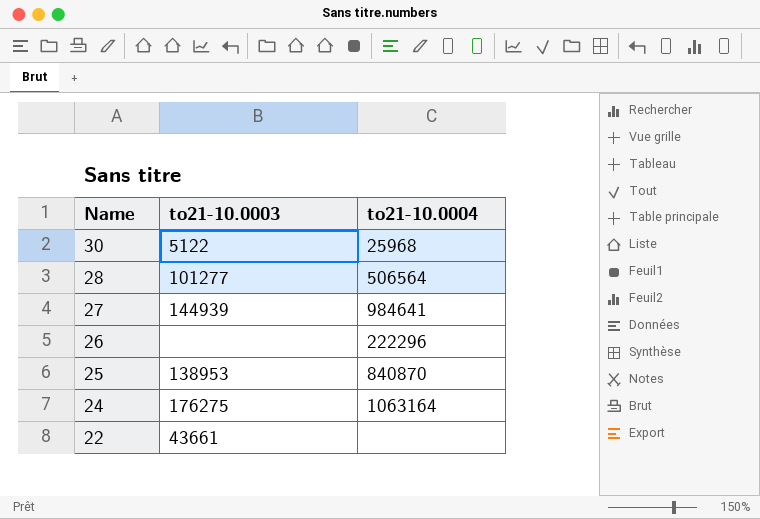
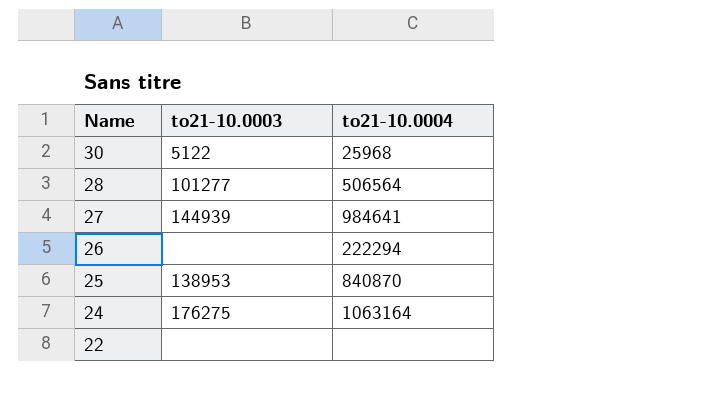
26 | to21-10.0004: 222296 -> 222294
22 | to21-10.0003: 43661 -> none

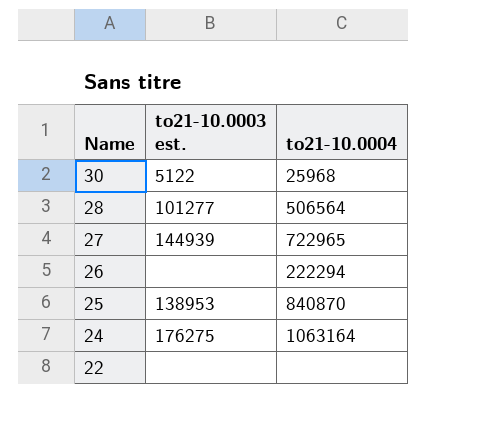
column name: to21-10.0003 -> to21-10.0003 est.
27 | to21-10.0004: 984641 -> 722965

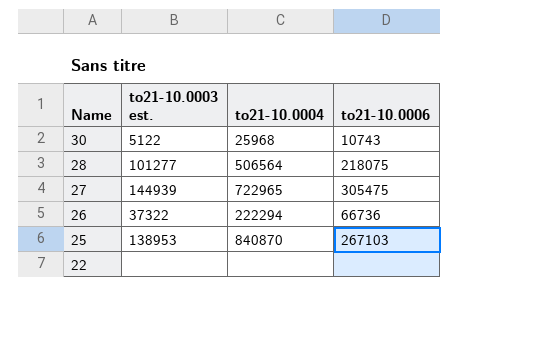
column to21-10.0006 | position: none -> 4
row 24: 176275 | 1063164 -> none
26 | to21-10.0003 est.: none -> 37322

